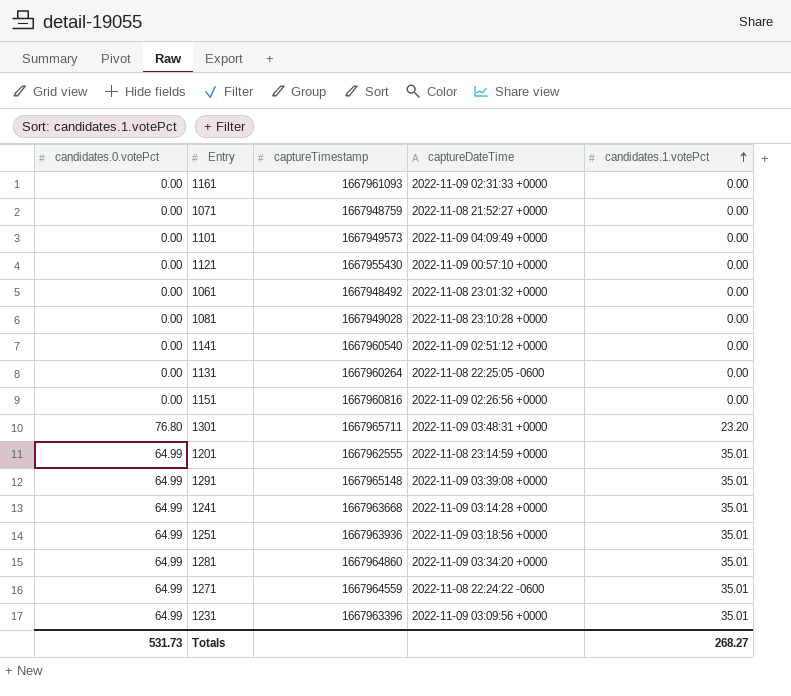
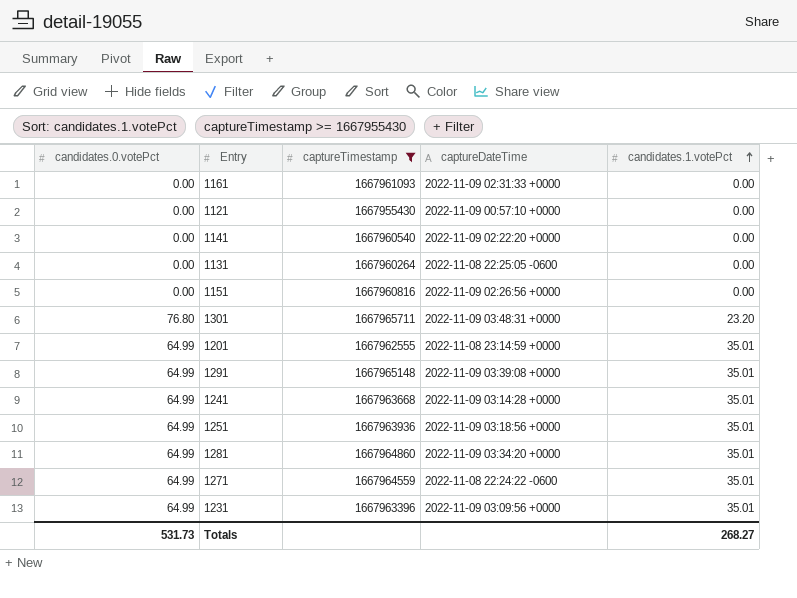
filter: none -> captureTimestamp >= 1667955430
1141 | captureDateTime: 2022-11-09 02:51:12 +0000 -> 2022-11-09 02:22:20 +0000

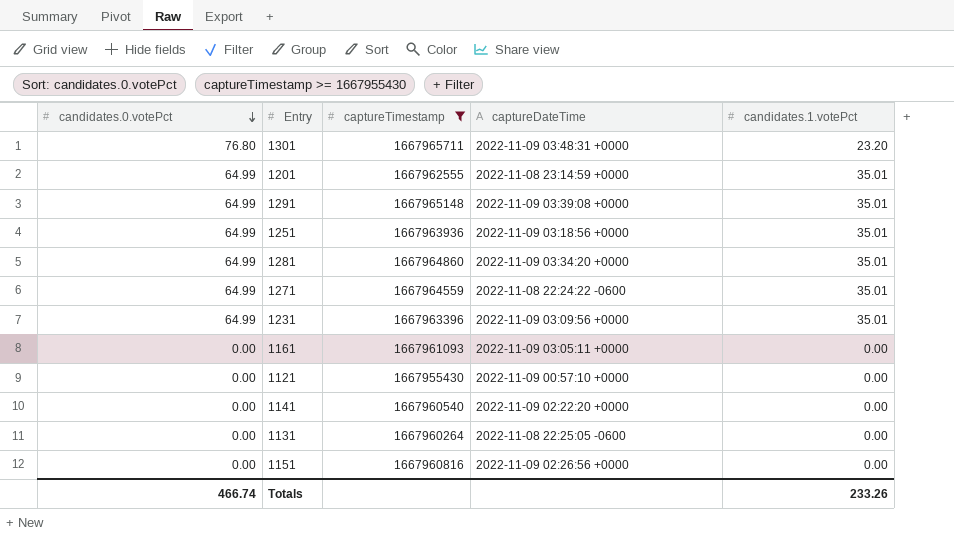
row order: candidates.1.votePct ascending -> candidates.0.votePct descending
row 1241: 64.99 | 1667963668 | 2022-11-09 03:14:28 +0000 | 35.01 -> none
1161 | captureDateTime: 2022-11-09 02:31:33 +0000 -> 2022-11-09 03:05:11 +0000
Totals | candidates.0.votePct: 531.73 -> 466.74
Totals | candidates.1.votePct: 268.27 -> 233.26

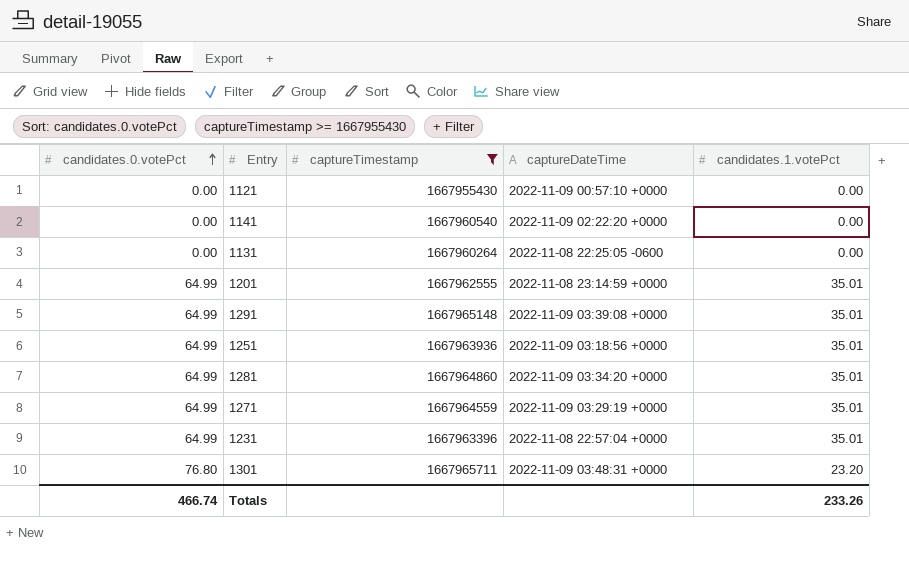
row order: candidates.0.votePct descending -> candidates.0.votePct ascending
row 1161: 0.00 | 1667961093 | 2022-11-09 03:05:11 +0000 | 0.00 -> none
row 1151: 0.00 | 1667960816 | 2022-11-09 02:26:56 +0000 | 0.00 -> none
1271 | captureDateTime: 2022-11-08 22:24:22 -0600 -> 2022-11-09 03:29:19 +0000
1231 | captureDateTime: 2022-11-09 03:09:56 +0000 -> 2022-11-08 22:57:04 +0000

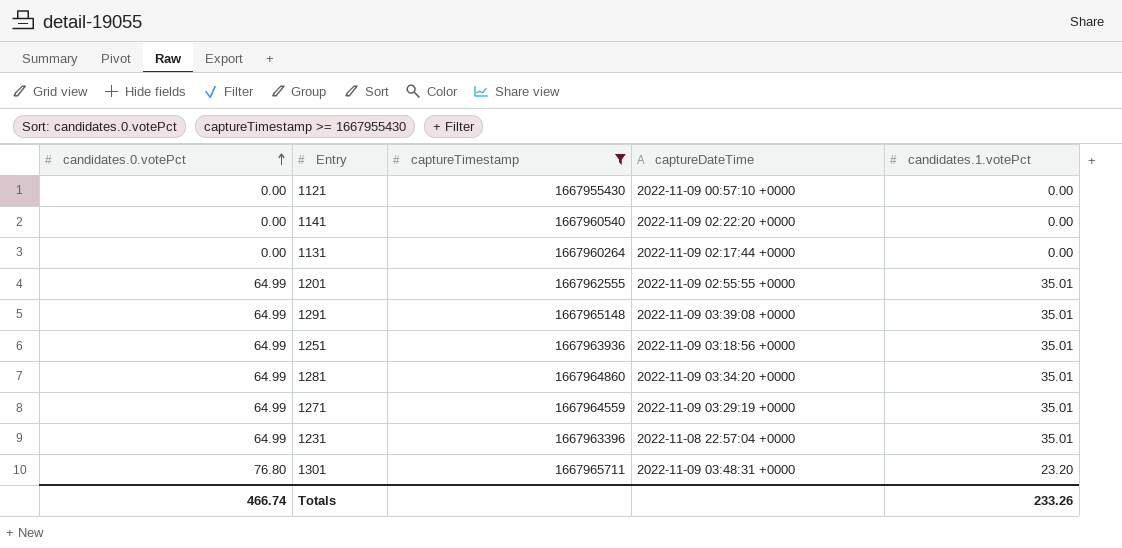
1131 | captureDateTime: 2022-11-08 22:25:05 -0600 -> 2022-11-09 02:17:44 +0000
1201 | captureDateTime: 2022-11-08 23:14:59 +0000 -> 2022-11-09 02:55:55 +0000

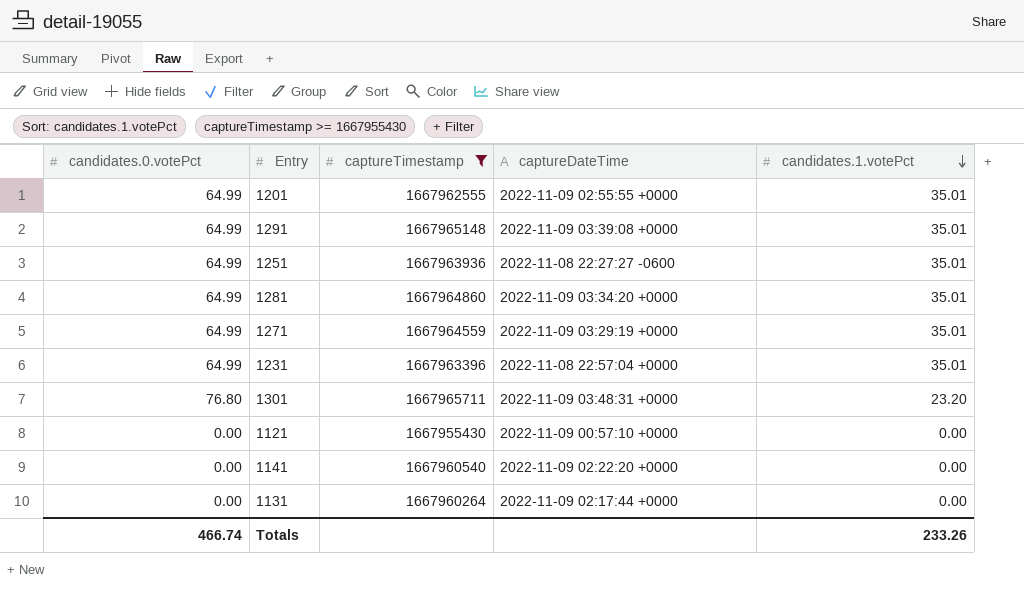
row order: candidates.0.votePct ascending -> candidates.1.votePct descending
1251 | captureDateTime: 2022-11-09 03:18:56 +0000 -> 2022-11-08 22:27:27 -0600

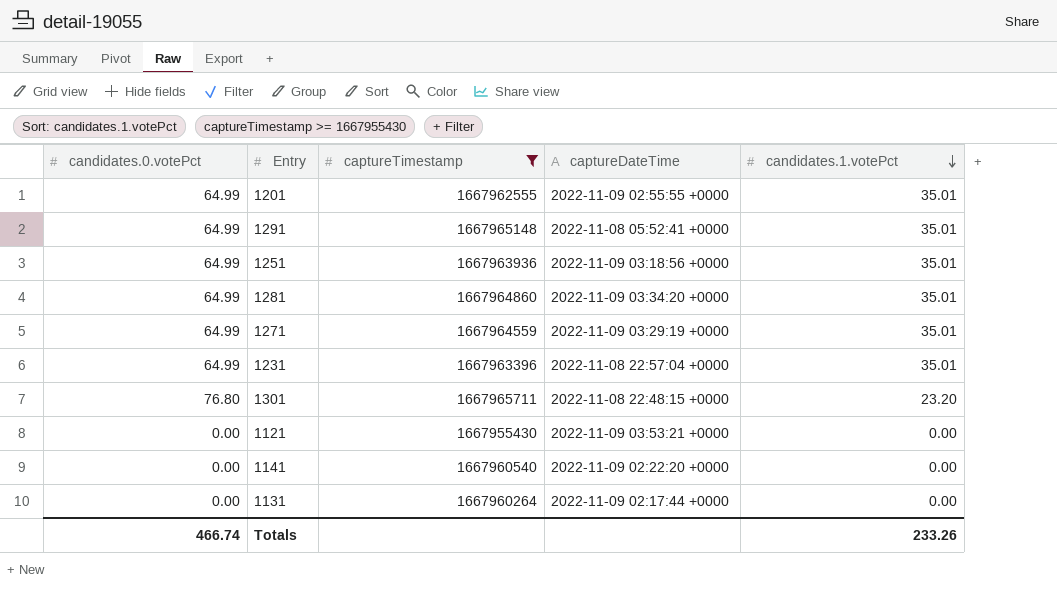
1291 | captureDateTime: 2022-11-09 03:39:08 +0000 -> 2022-11-08 05:52:41 +0000
1251 | captureDateTime: 2022-11-08 22:27:27 -0600 -> 2022-11-09 03:18:56 +0000
1301 | captureDateTime: 2022-11-09 03:48:31 +0000 -> 2022-11-08 22:48:15 +0000
1121 | captureDateTime: 2022-11-09 00:57:10 +0000 -> 2022-11-09 03:53:21 +0000

